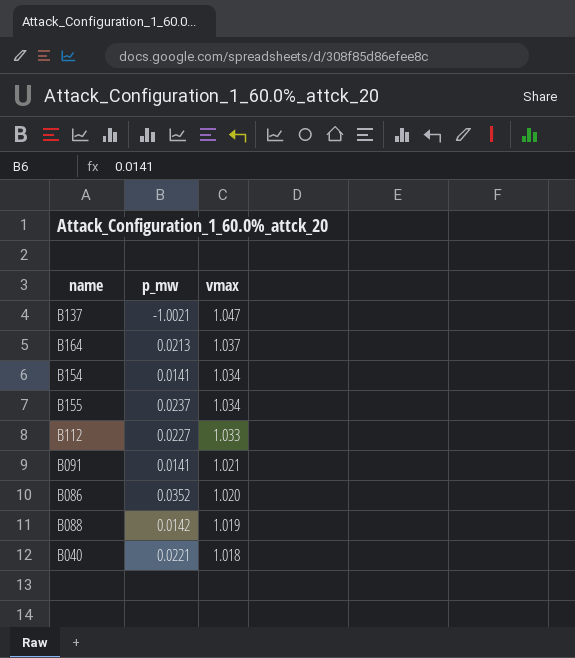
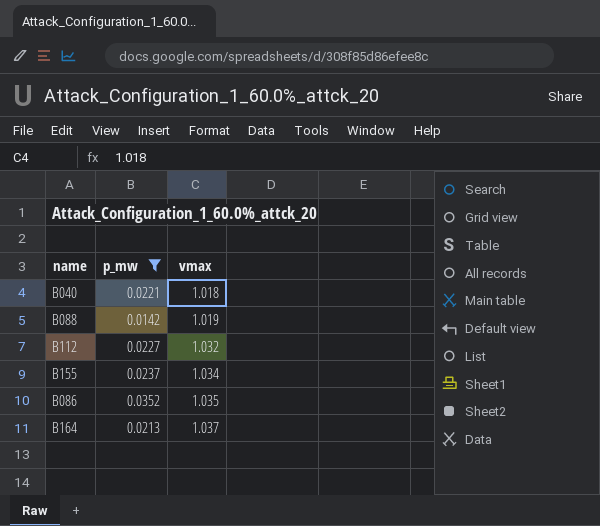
filter: none -> p_mw >= 0.0142
row order: vmax descending -> vmax ascending
B112 | vmax: 1.033 -> 1.032
B086 | vmax: 1.020 -> 1.035

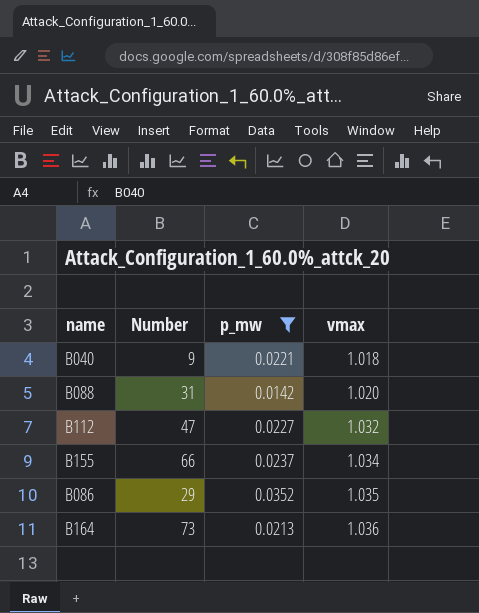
column Number | position: none -> 2
B088 | vmax: 1.019 -> 1.020
B164 | vmax: 1.037 -> 1.036

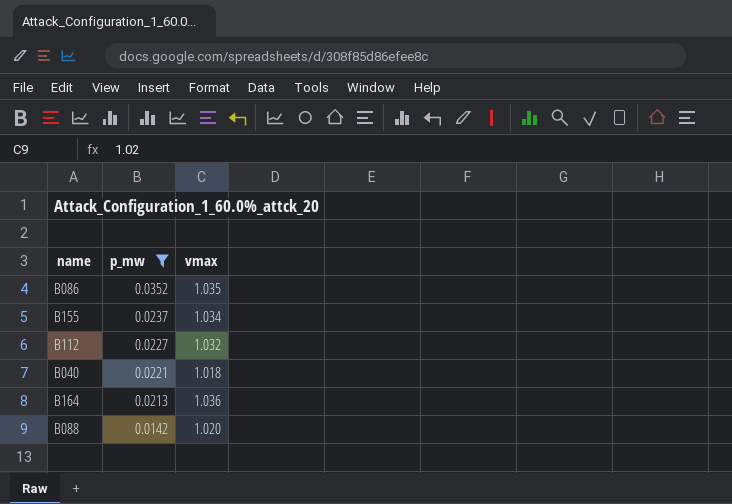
row order: vmax ascending -> p_mw descending
column Number | position: 2 -> none

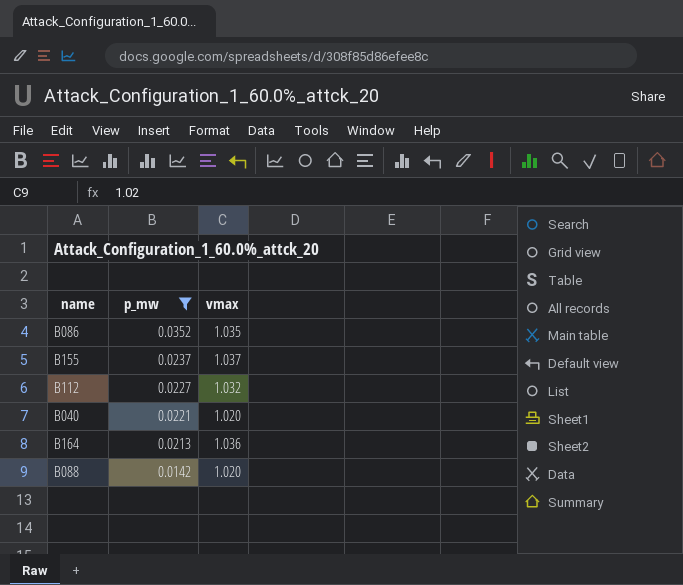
B155 | vmax: 1.034 -> 1.037
B040 | vmax: 1.018 -> 1.020

